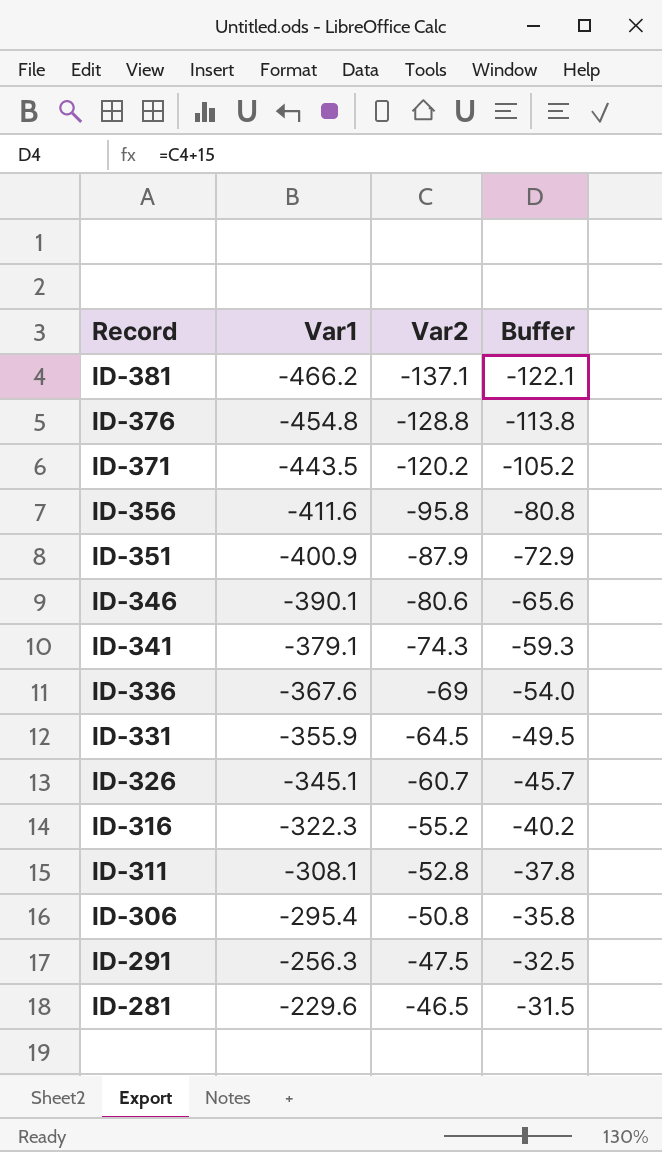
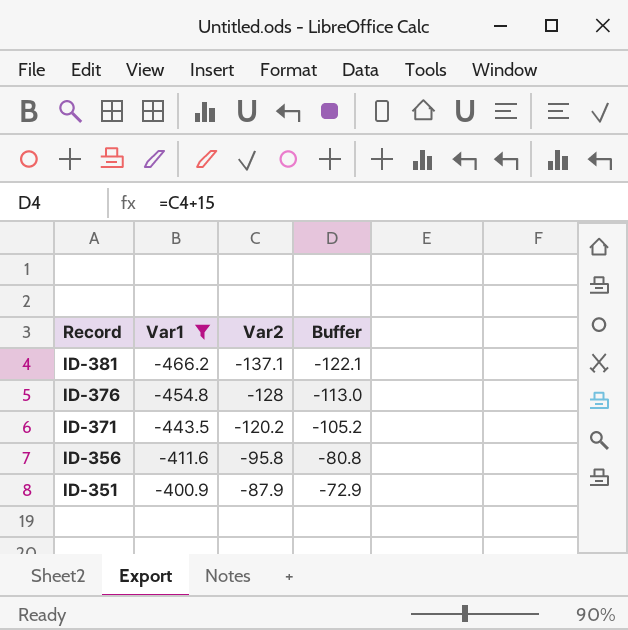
filter: none -> Var1 <= -400.9
ID-376 | Var2: -128.8 -> -128
ID-376 | Buffer: -113.8 -> -113.0

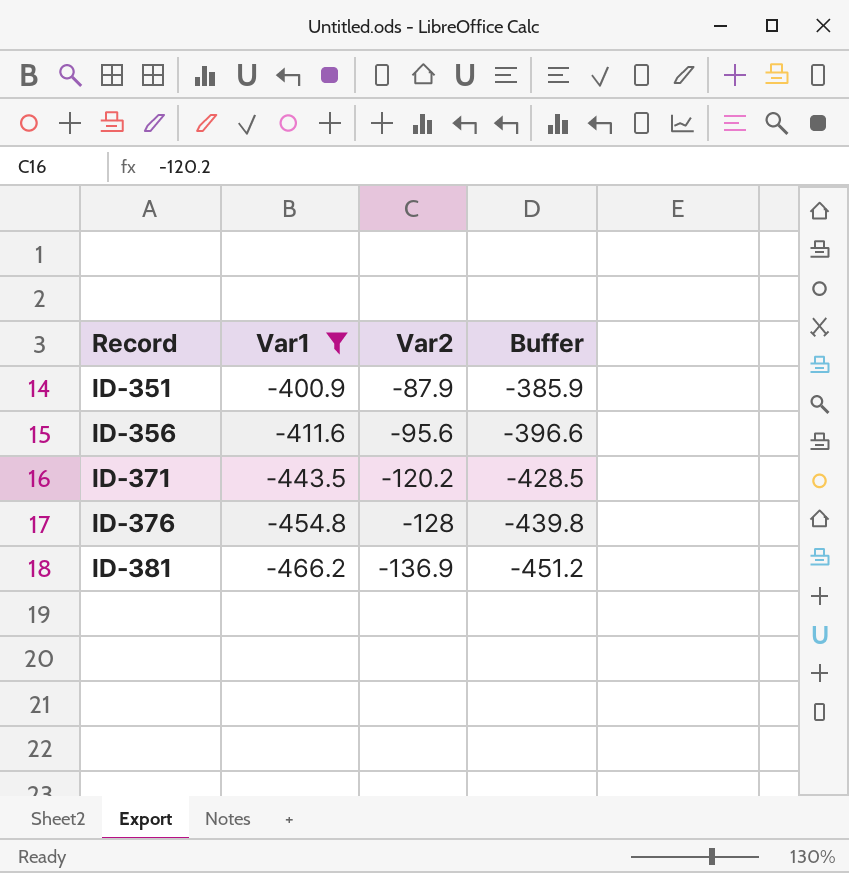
row order: Record descending -> Record ascending
column Buffer | formula: [Var2] + 15 -> [Var1] + 15
ID-356 | Var2: -95.8 -> -95.6
ID-381 | Var2: -137.1 -> -136.9

